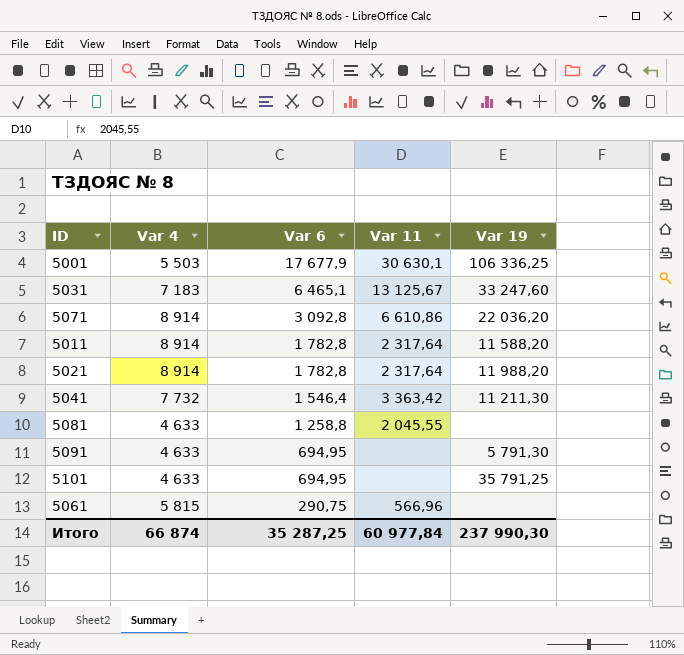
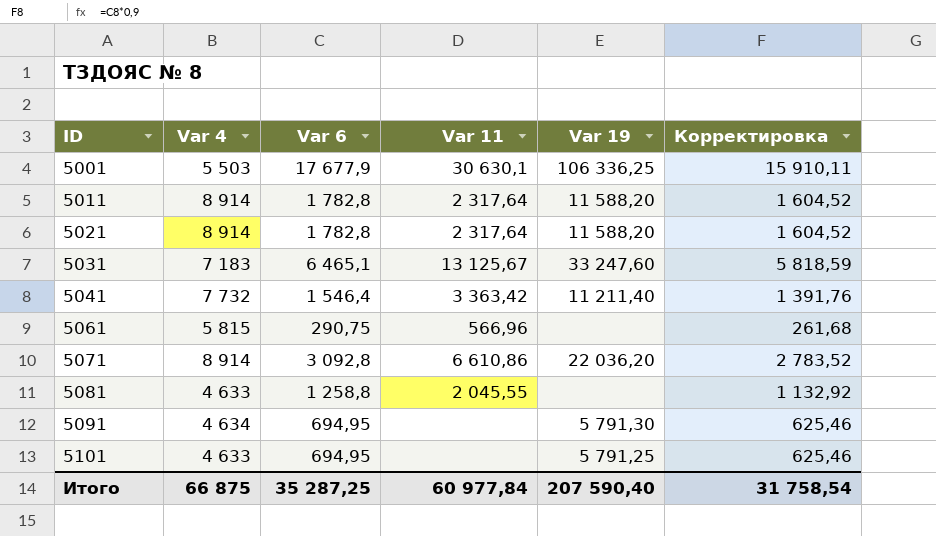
row order: Var 6 descending -> ID ascending
column Корректировка | formula: none -> [Var 6] * 0,9
5021 | Var 19: 11 988,20 -> 11 588,20
5041 | Var 19: 11 211,30 -> 11 211,40
5091 | Var 4: 4 633 -> 4 634
5101 | Var 19: 35 791,25 -> 5 791,25
Итого | Var 4: 66 874 -> 66 875
Итого | Var 19: 237 990,30 -> 207 590,40

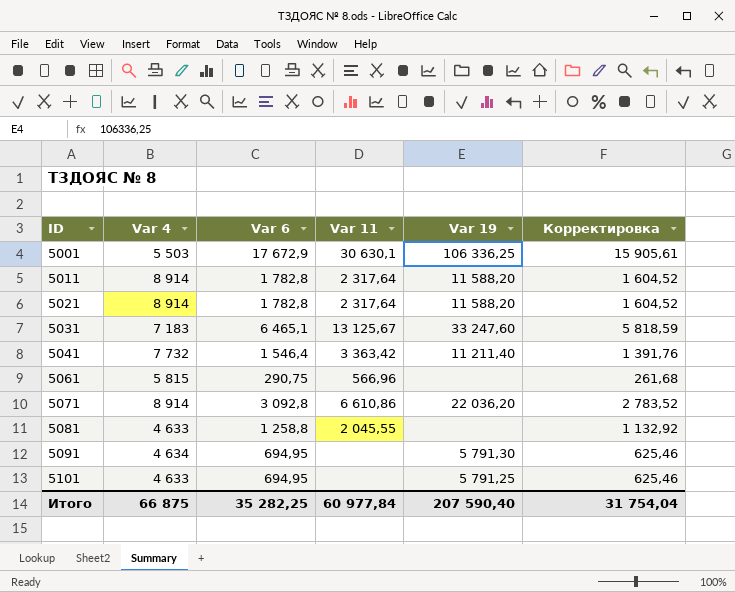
5001 | Var 6: 17 677,9 -> 17 672,9
5001 | Корректировка: 15 910,11 -> 15 905,61
Итого | Var 6: 35 287,25 -> 35 282,25
Итого | Корректировка: 31 758,54 -> 31 754,04

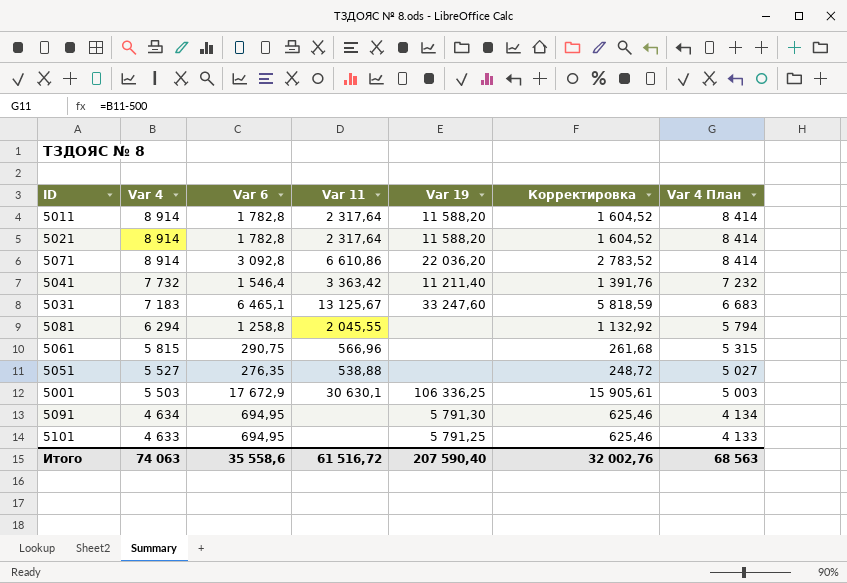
row order: ID ascending -> Var 4 descending
column Var 4 План | formula: none -> [Var 4] - 500
5081 | Var 4: 4 633 -> 6 294
row 5051: none -> 5 527 | 276,35 | 538,88 | none | 248,72 | 5 027
Итого | Var 4: 66 875 -> 74 063
Итого | Var 6: 35 282,25 -> 35 558,6
Итого | Var 11: 60 977,84 -> 61 516,72
Итого | Корректировка: 31 754,04 -> 32 002,76

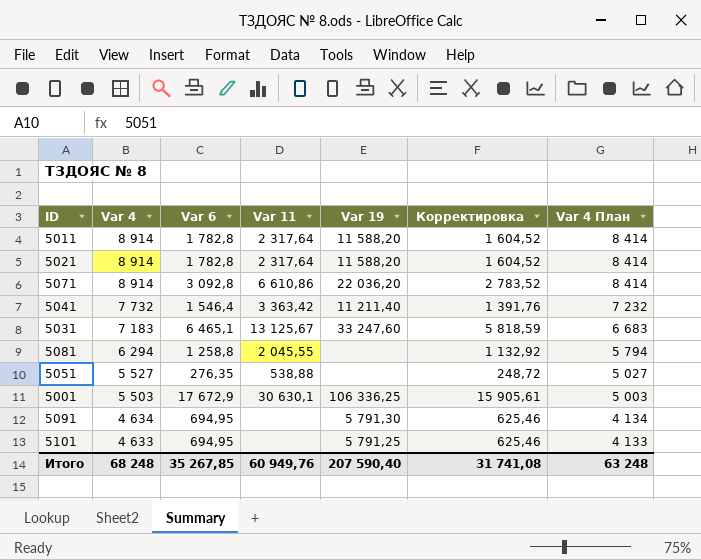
row 5061: 5 815 | 290,75 | 566,96 | none | 261,68 | 5 315 -> none
Итого | Var 4: 74 063 -> 68 248
Итого | Var 6: 35 558,6 -> 35 267,85
Итого | Var 11: 61 516,72 -> 60 949,76
Итого | Корректировка: 32 002,76 -> 31 741,08
Итого | Var 4 План: 68 563 -> 63 248

